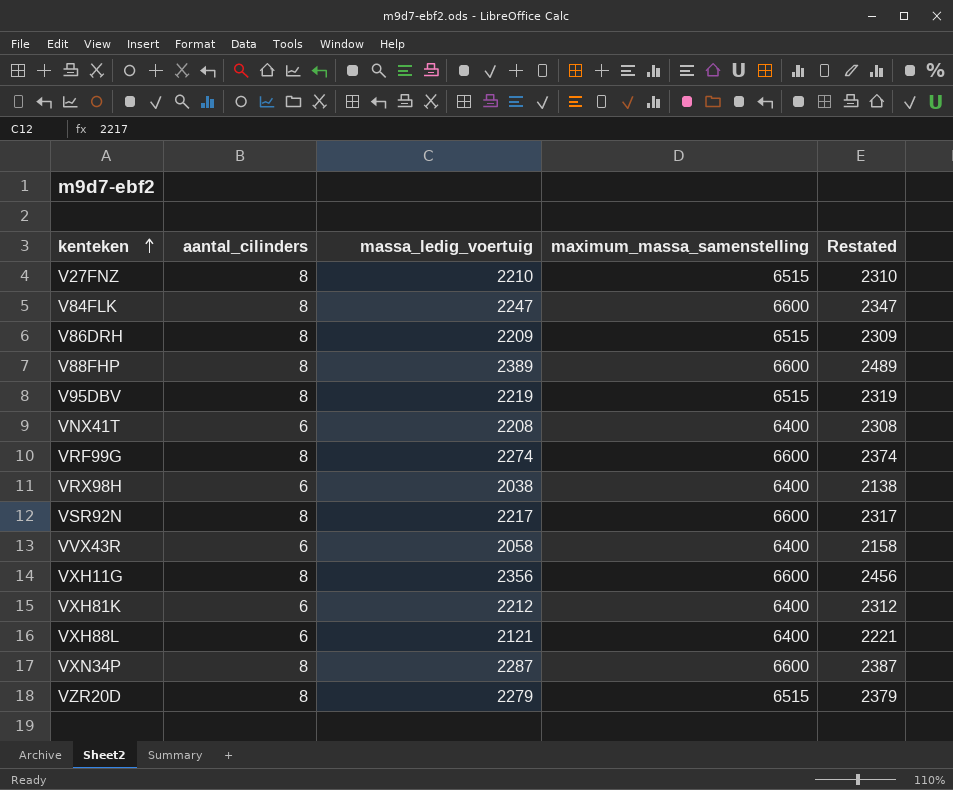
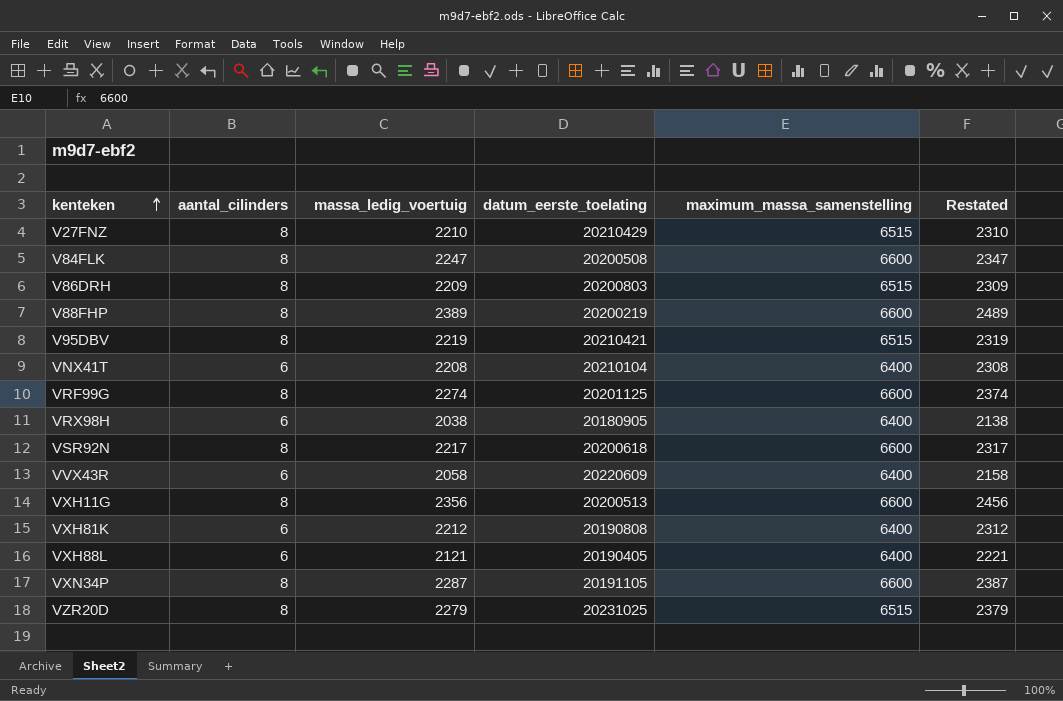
column datum_eerste_toelating | position: none -> 4

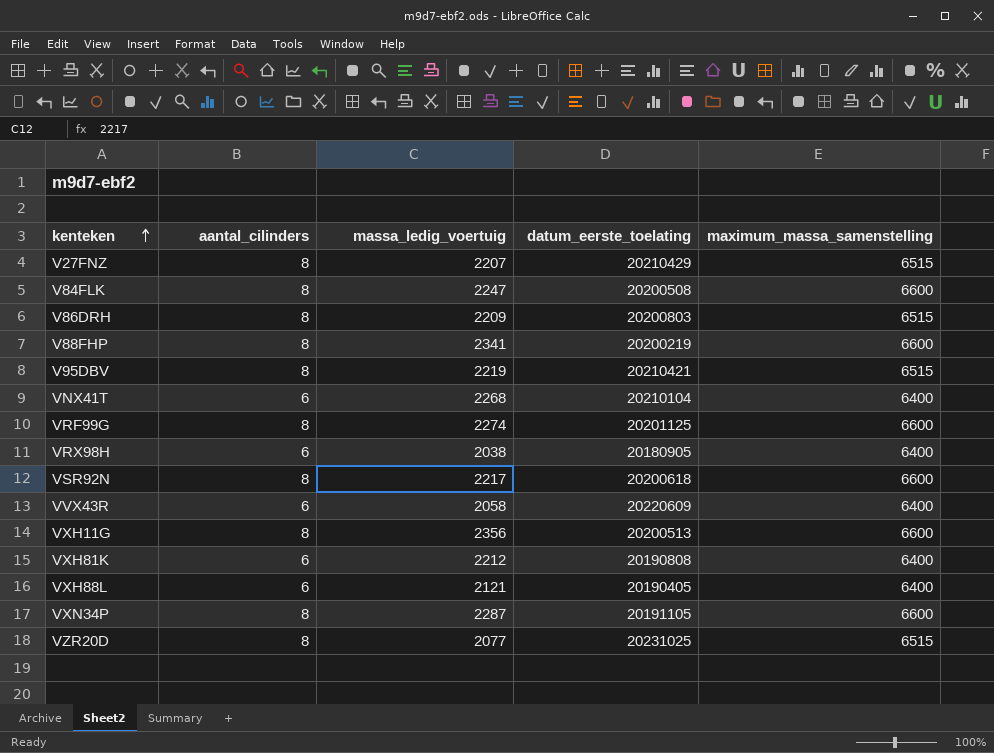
column Restated | formula: [massa_ledig_voertuig] + 100 -> none
V27FNZ | massa_ledig_voertuig: 2210 -> 2207
V88FHP | massa_ledig_voertuig: 2389 -> 2341
VNX41T | massa_ledig_voertuig: 2208 -> 2268
VZR20D | massa_ledig_voertuig: 2279 -> 2077

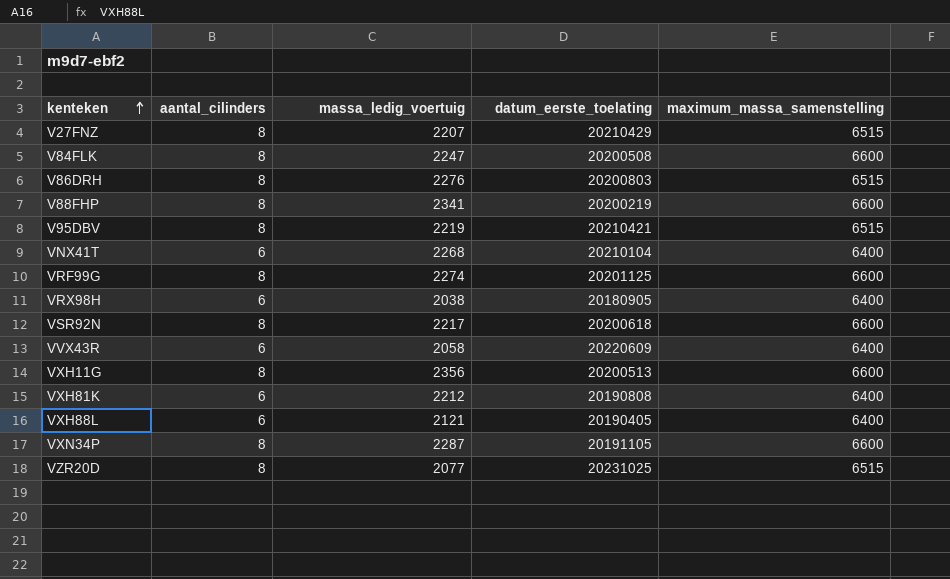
V86DRH | massa_ledig_voertuig: 2209 -> 2276

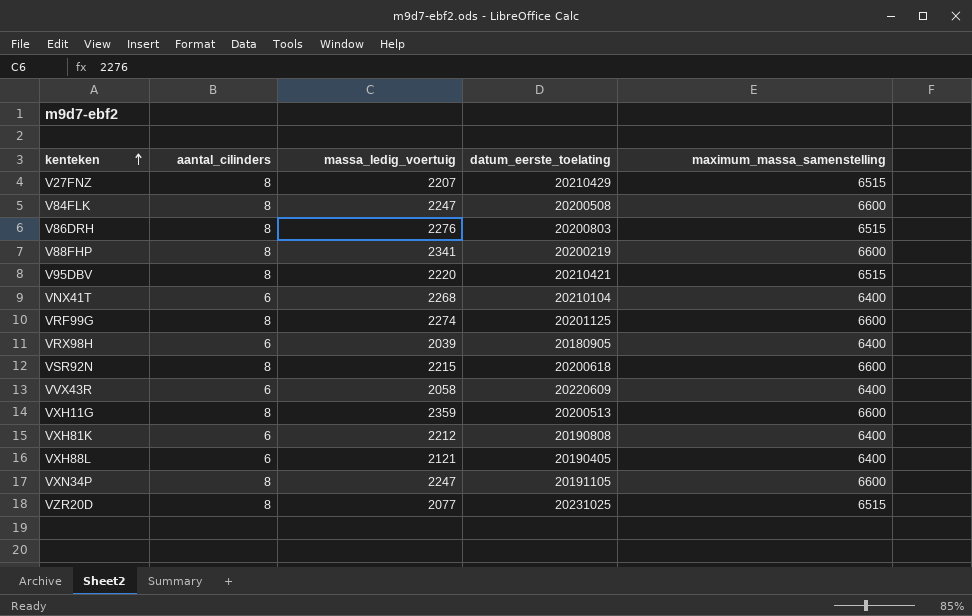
V95DBV | massa_ledig_voertuig: 2219 -> 2220
VRX98H | massa_ledig_voertuig: 2038 -> 2039
VSR92N | massa_ledig_voertuig: 2217 -> 2215
VXH11G | massa_ledig_voertuig: 2356 -> 2359
VXN34P | massa_ledig_voertuig: 2287 -> 2247

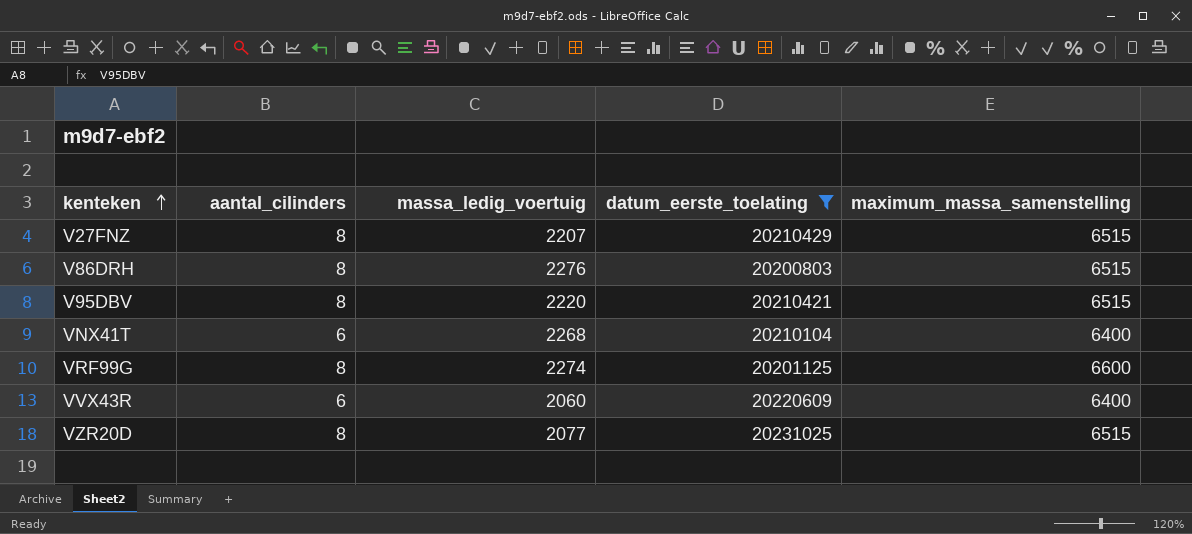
filter: none -> datum_eerste_toelating >= 20200803
VVX43R | massa_ledig_voertuig: 2058 -> 2060

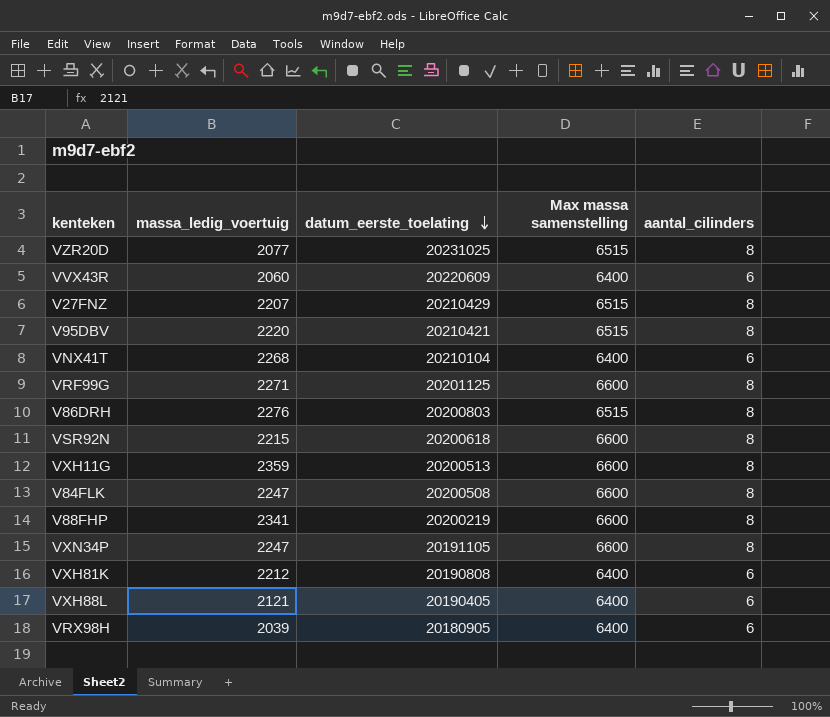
filter: datum_eerste_toelating >= 20200803 -> none
row order: kenteken ascending -> datum_eerste_toelating descending
column name: maximum_massa_samenstelling -> Max massa samenstelling
column aantal_cilinders | position: 2 -> 5
VRF99G | massa_ledig_voertuig: 2274 -> 2271

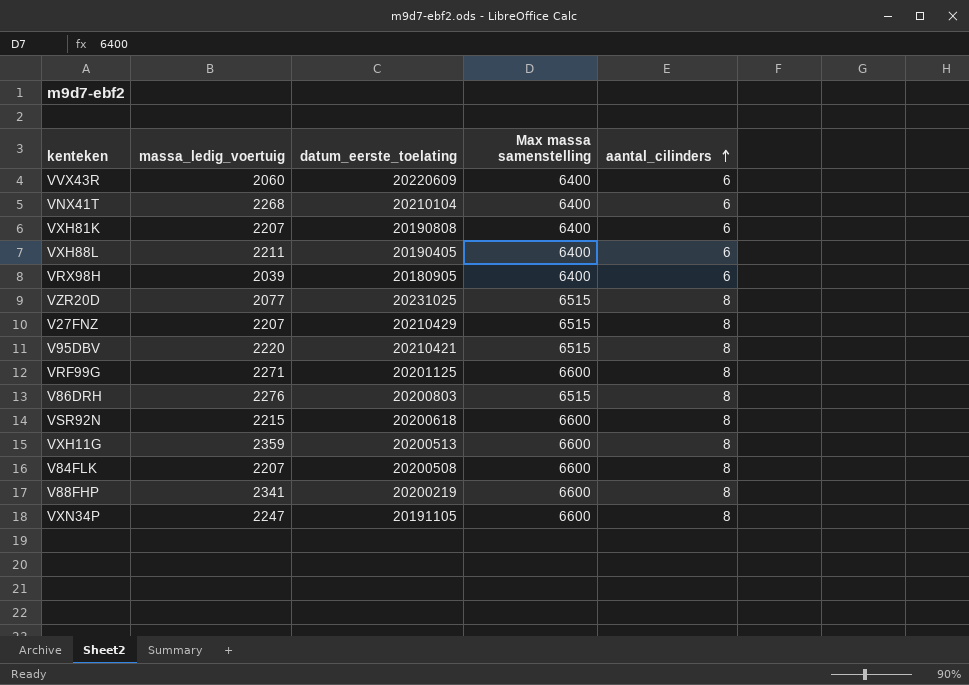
row order: datum_eerste_toelating descending -> aantal_cilinders ascending
VXH81K | massa_ledig_voertuig: 2212 -> 2207
VXH88L | massa_ledig_voertuig: 2121 -> 2211
V84FLK | massa_ledig_voertuig: 2247 -> 2207

